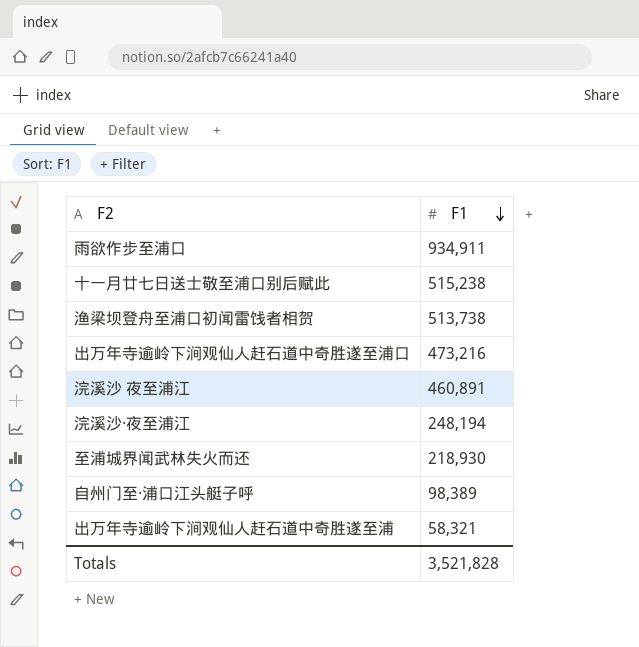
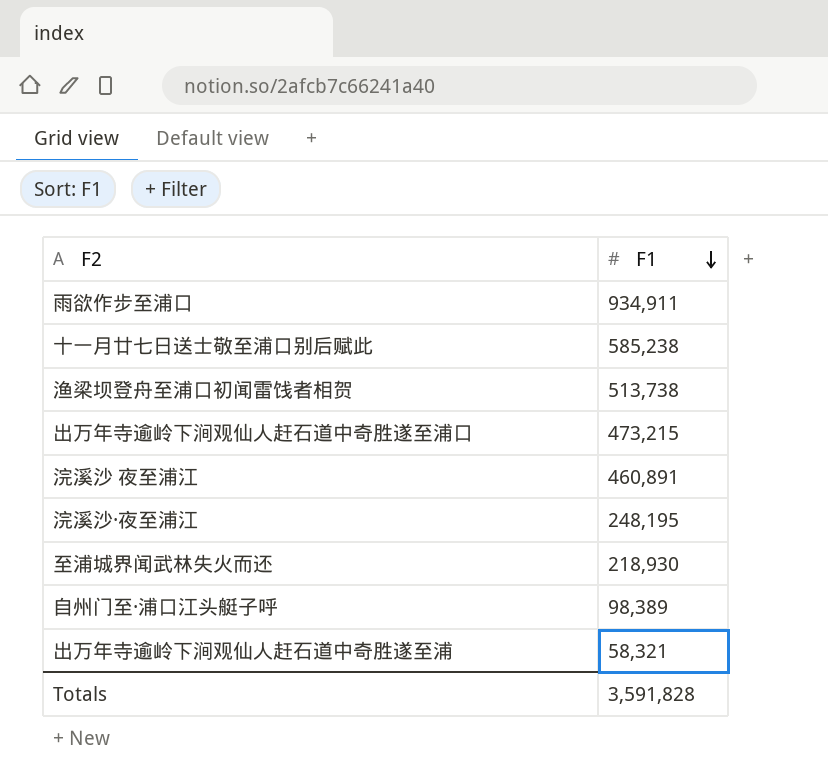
十一月廿七日送士敬至浦口别后赋此 | F1: 515,238 -> 585,238
出万年寺逾岭下涧观仙人赶石道中奇胜遂至浦口 | F1: 473,216 -> 473,215
浣溪沙·夜至浦江 | F1: 248,194 -> 248,195
Totals | F1: 3,521,828 -> 3,591,828

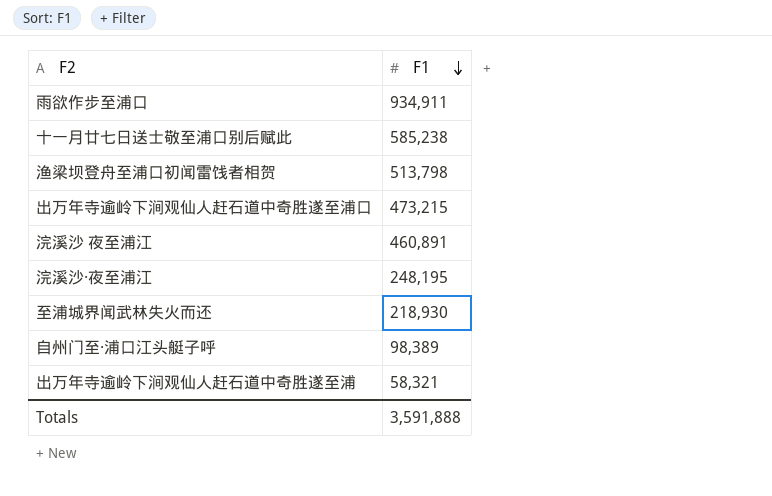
渔梁坝登舟至浦口初闻雷饯者相贺 | F1: 513,738 -> 513,798
Totals | F1: 3,591,828 -> 3,591,888

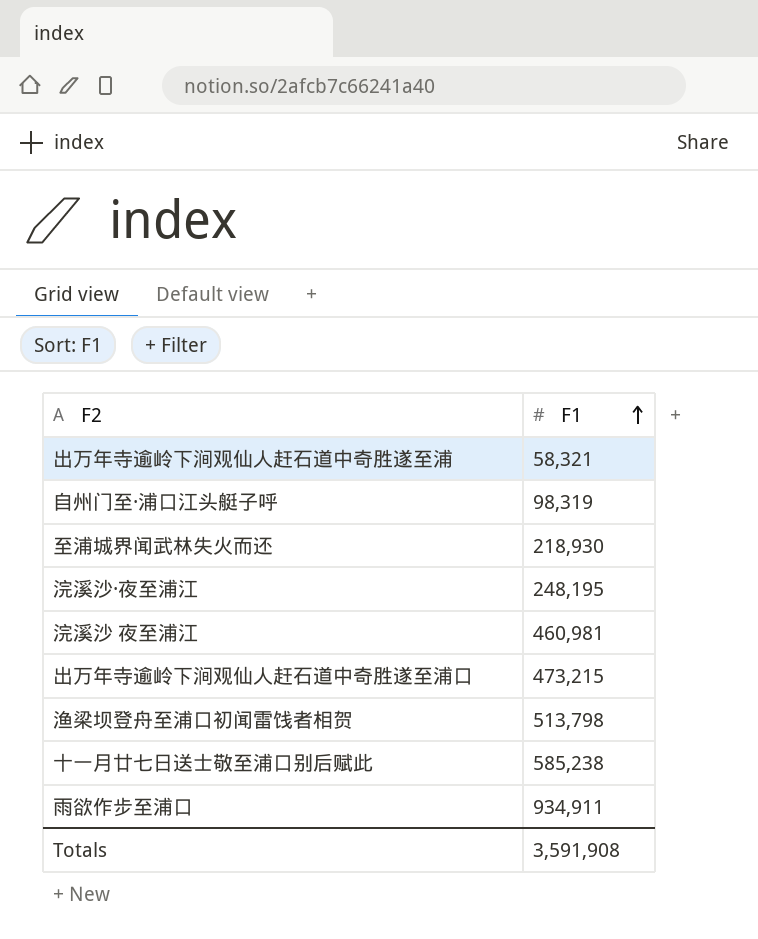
row order: F1 descending -> F1 ascending
自州门至·浦口江头艇子呼 | F1: 98,389 -> 98,319
浣溪沙 夜至浦江 | F1: 460,891 -> 460,981
Totals | F1: 3,591,888 -> 3,591,908

